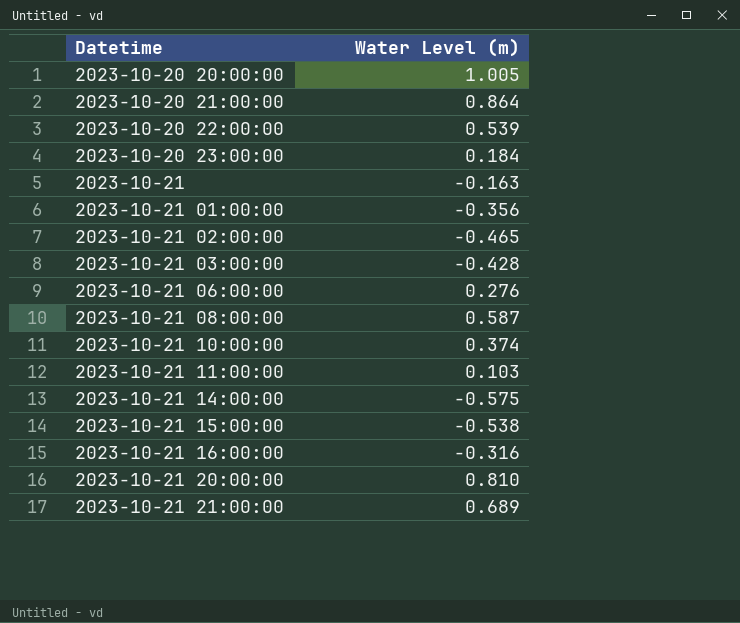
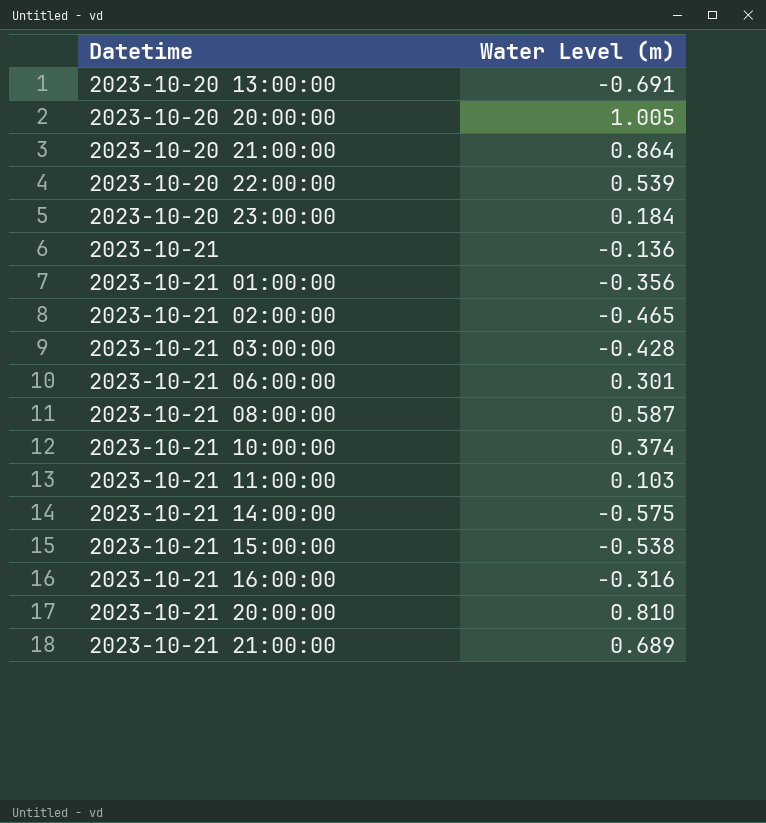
row 2023-10-20 13:00:00: none -> -0.691
2023-10-21 | Water Level (m): -0.163 -> -0.136
2023-10-21 06:00:00 | Water Level (m): 0.276 -> 0.301

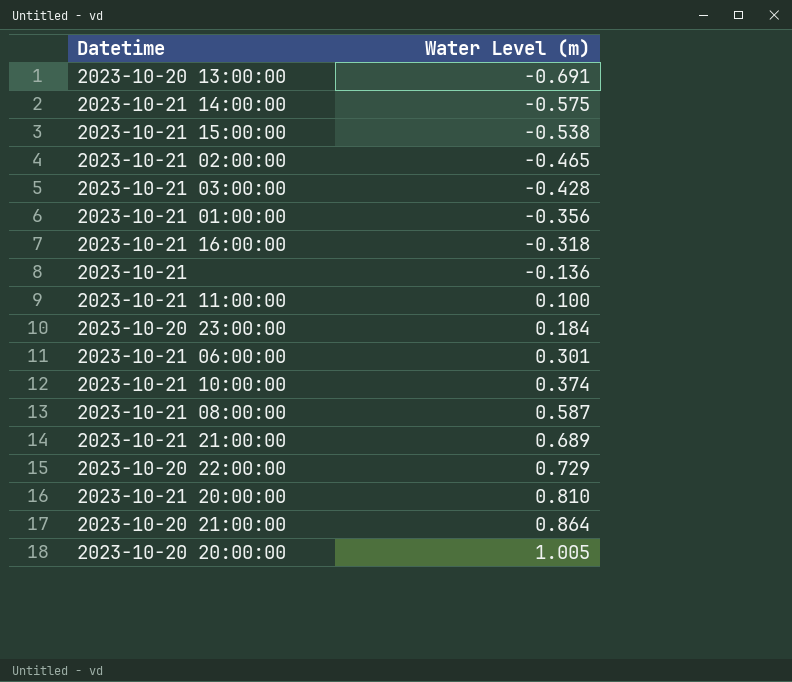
row order: Datetime ascending -> Water Level (m) ascending
2023-10-21 16:00:00 | Water Level (m): -0.316 -> -0.318
2023-10-21 11:00:00 | Water Level (m): 0.103 -> 0.100
2023-10-20 22:00:00 | Water Level (m): 0.539 -> 0.729

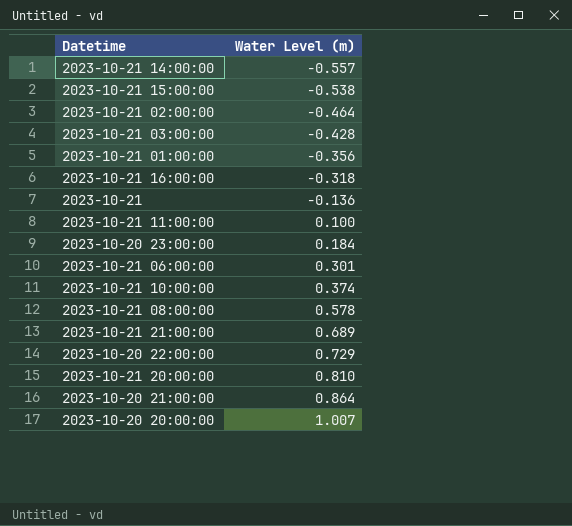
row 2023-10-20 13:00:00: -0.691 -> none
2023-10-21 14:00:00 | Water Level (m): -0.575 -> -0.557
2023-10-21 02:00:00 | Water Level (m): -0.465 -> -0.464
2023-10-21 08:00:00 | Water Level (m): 0.587 -> 0.578
2023-10-20 20:00:00 | Water Level (m): 1.005 -> 1.007

